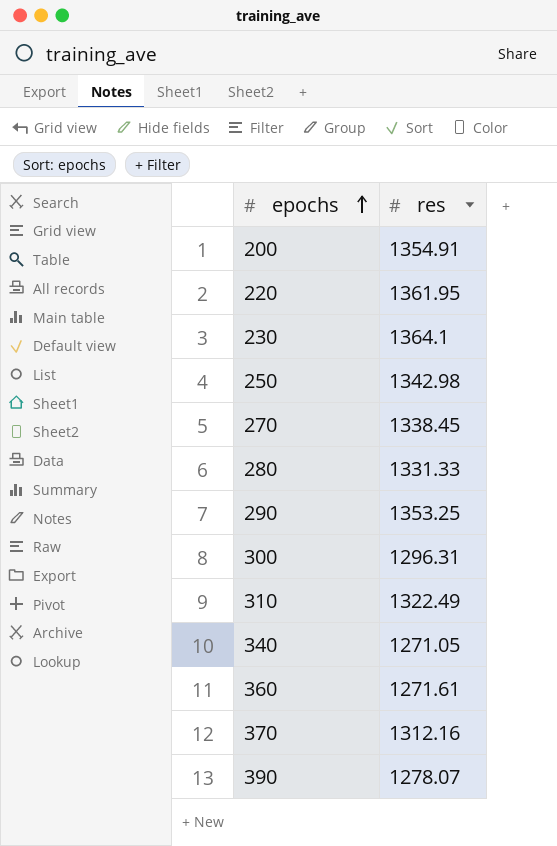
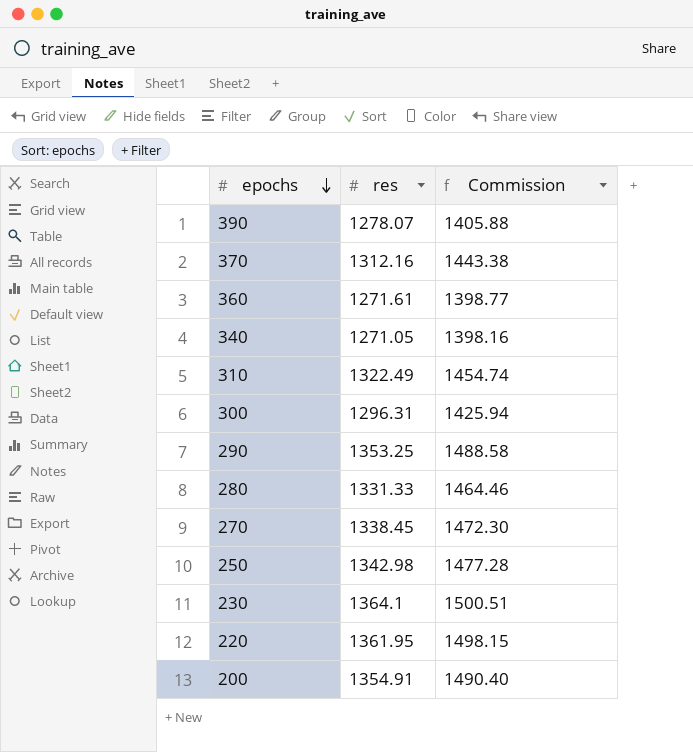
row order: epochs ascending -> epochs descending
column Commission | formula: none -> [res] * 1.1

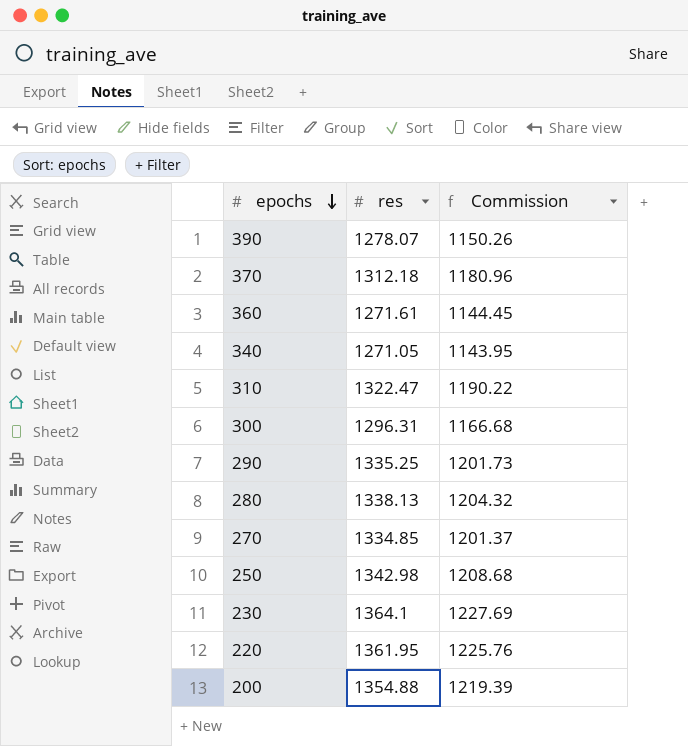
column Commission | formula: [res] * 1.1 -> [res] * 0.9
370 | res: 1312.16 -> 1312.18
310 | res: 1322.49 -> 1322.47
290 | res: 1353.25 -> 1335.25
280 | res: 1331.33 -> 1338.13
270 | res: 1338.45 -> 1334.85
200 | res: 1354.91 -> 1354.88

